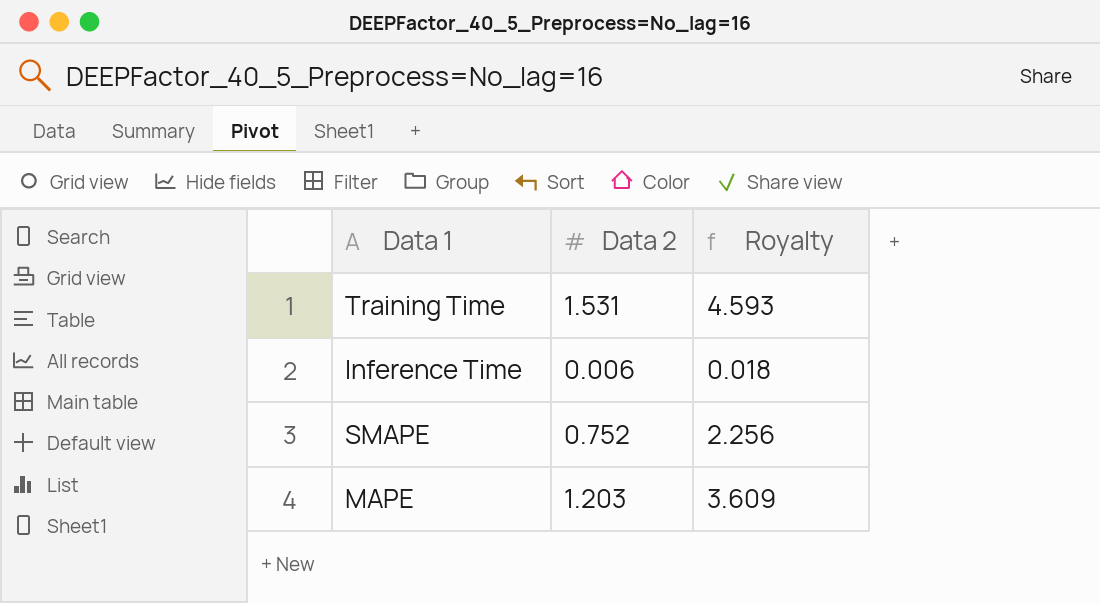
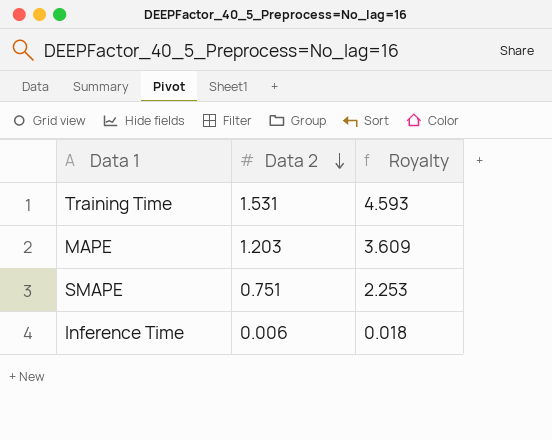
row order: none -> Data 2 descending
SMAPE | Data 2: 0.752 -> 0.751
SMAPE | Royalty: 2.256 -> 2.253

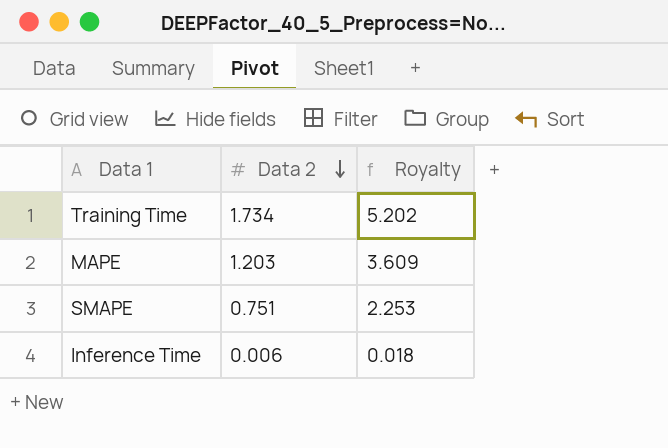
Training Time | Data 2: 1.531 -> 1.734
Training Time | Royalty: 4.593 -> 5.202

